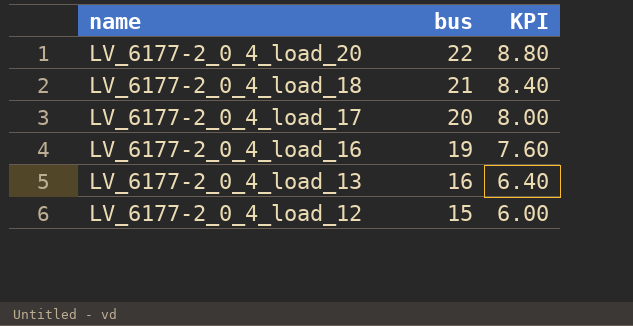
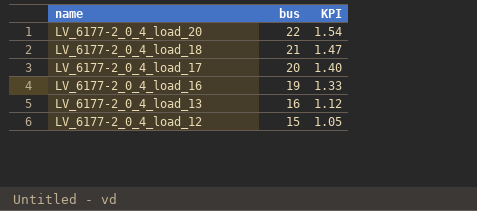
column KPI | formula: [bus] * 0.4 -> [bus] * 0.07

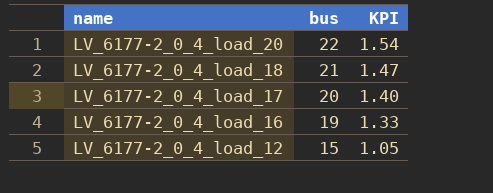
row LV_6177-2_0_4_load_13: 16 | 1.12 -> none

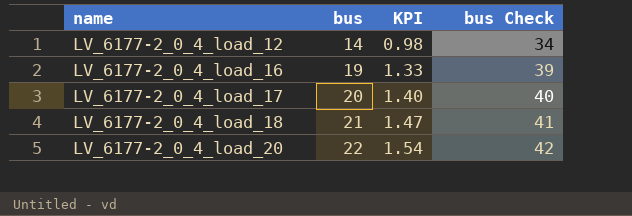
row order: name descending -> name ascending
column bus Check | formula: none -> [bus] + 20
LV_6177-2_0_4_load_12 | bus: 15 -> 14
LV_6177-2_0_4_load_12 | KPI: 1.05 -> 0.98

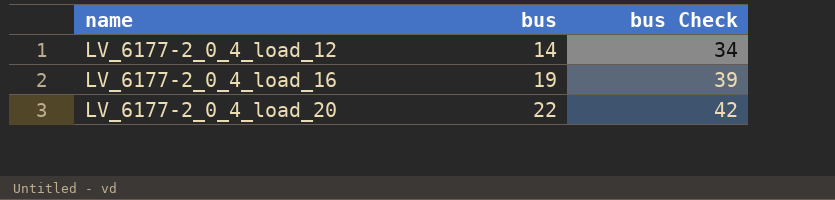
column KPI | formula: [bus] * 0.07 -> none
row LV_6177-2_0_4_load_17: 20 | 1.40 | 40 -> none
row LV_6177-2_0_4_load_18: 21 | 1.47 | 41 -> none

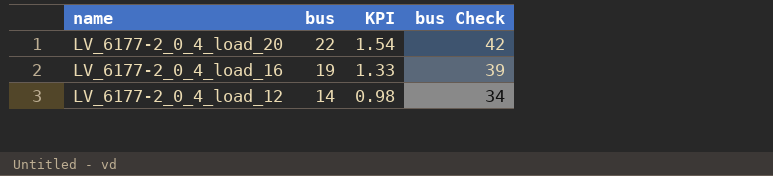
row order: name ascending -> name descending
column KPI | formula: none -> [bus] * 0.07

